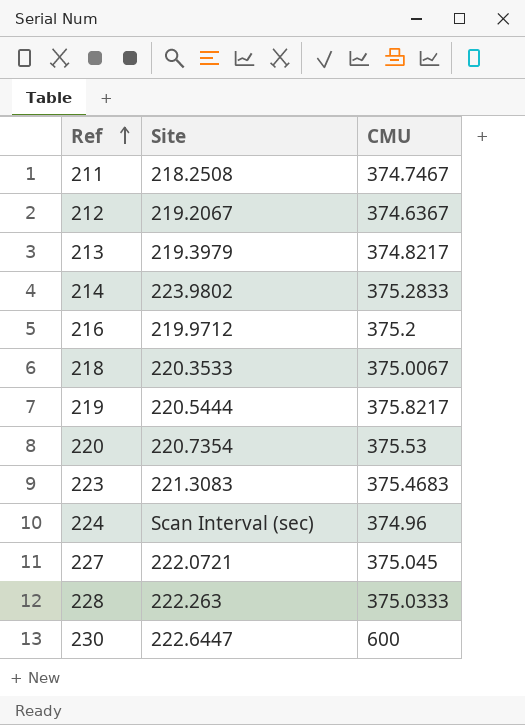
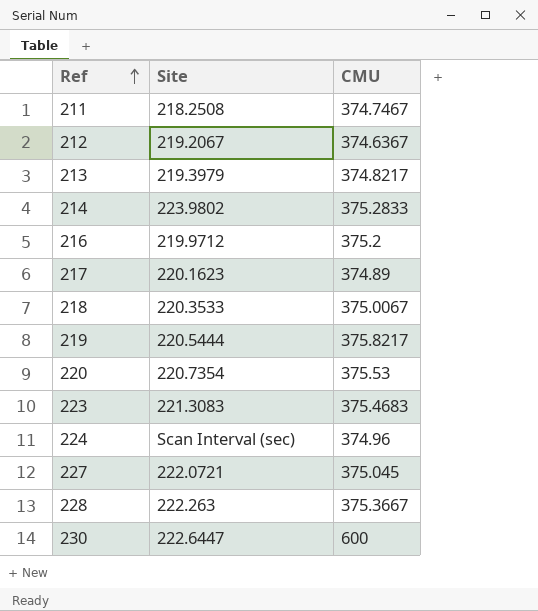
row 217: none -> 220.1623 | 374.89
228 | CMU: 375.0333 -> 375.3667

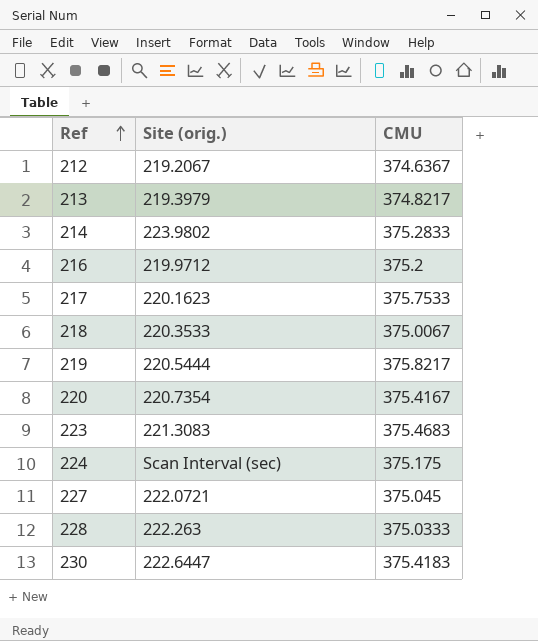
column name: Site -> Site (orig.)
row 211: 218.2508 | 374.7467 -> none
217 | CMU: 374.89 -> 375.7533
220 | CMU: 375.53 -> 375.4167
224 | CMU: 374.96 -> 375.175
228 | CMU: 375.3667 -> 375.0333
230 | CMU: 600 -> 375.4183

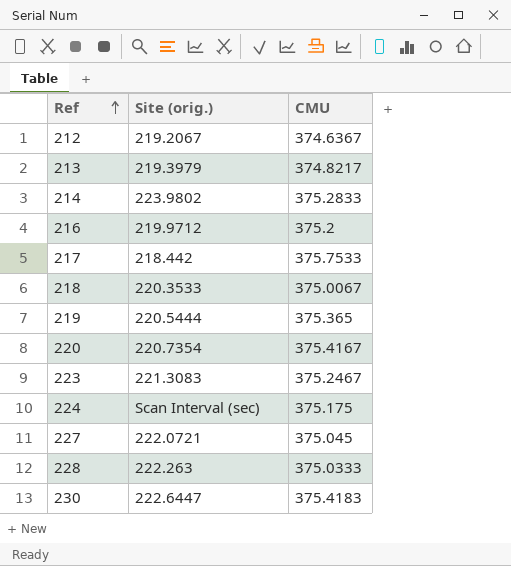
217 | Site (orig.): 220.1623 -> 218.442
219 | CMU: 375.8217 -> 375.365
223 | CMU: 375.4683 -> 375.2467

